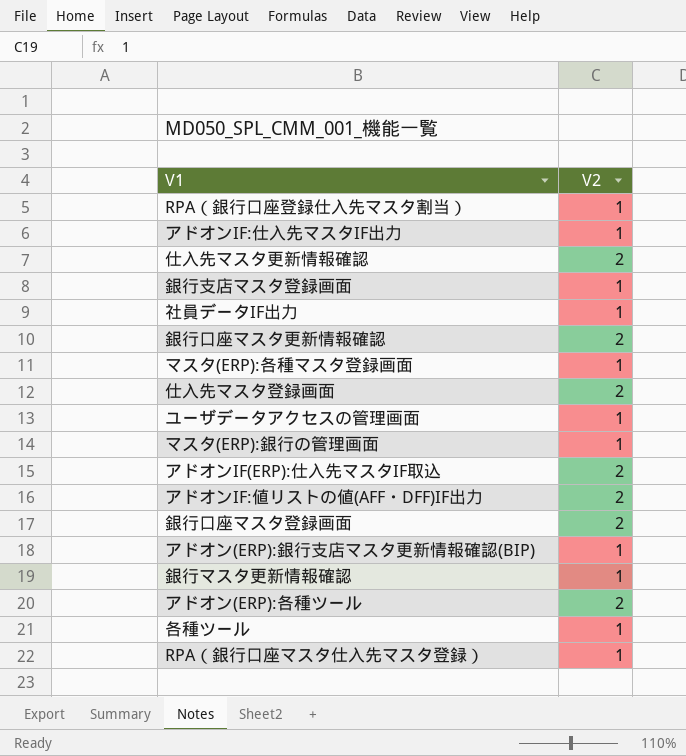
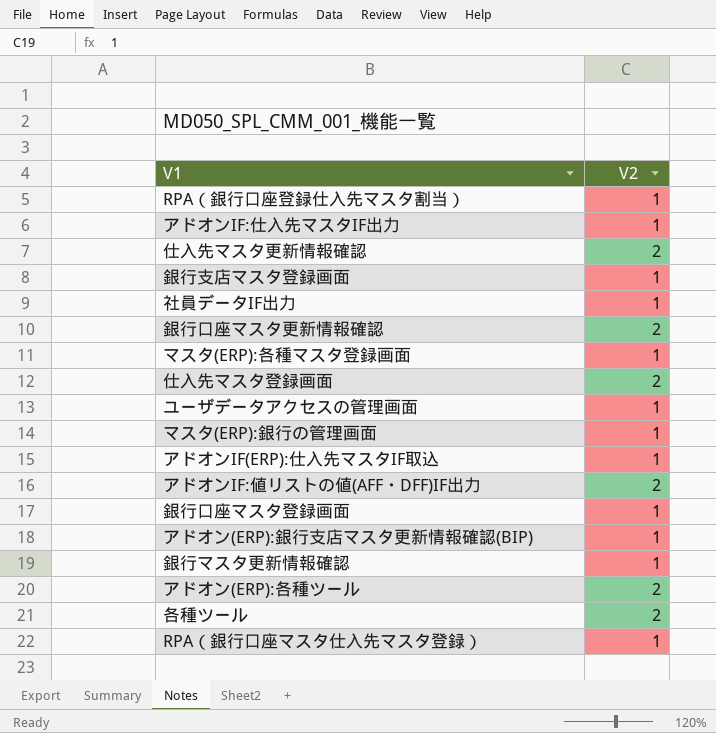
アドオンIF(ERP):仕入先マスタIF取込 | V2: 2 -> 1
銀行口座マスタ登録画面 | V2: 2 -> 1
各種ツール | V2: 1 -> 2

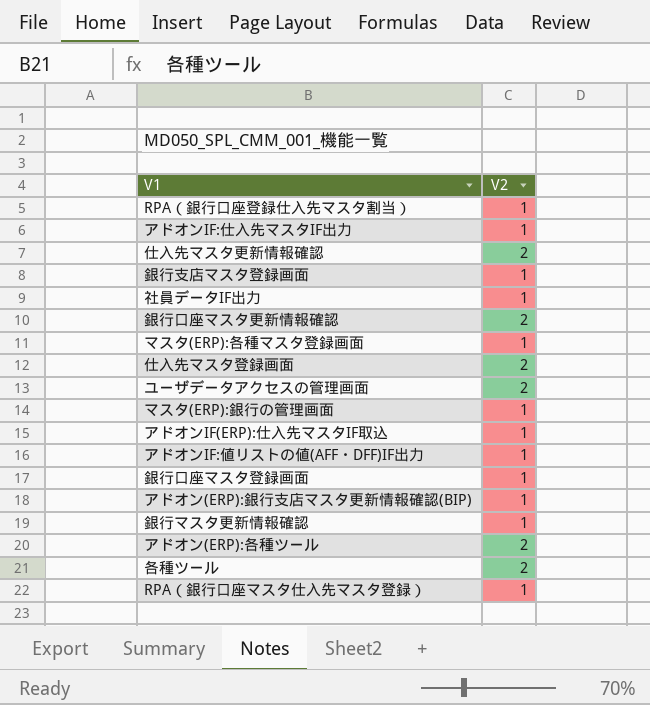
ユーザデータアクセスの管理画面 | V2: 1 -> 2
アドオンIF:値リストの値(AFF・DFF)IF出力 | V2: 2 -> 1

